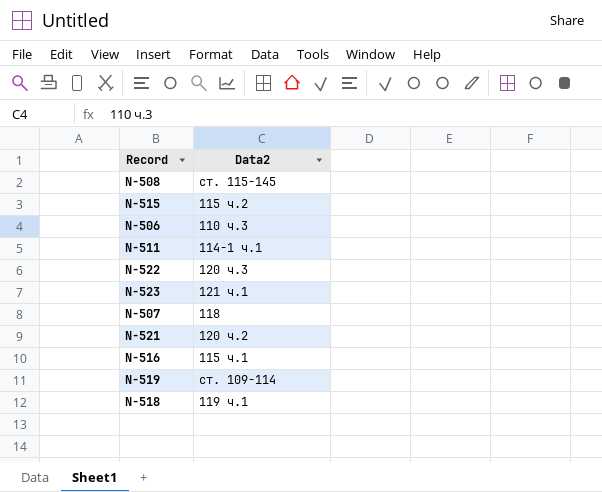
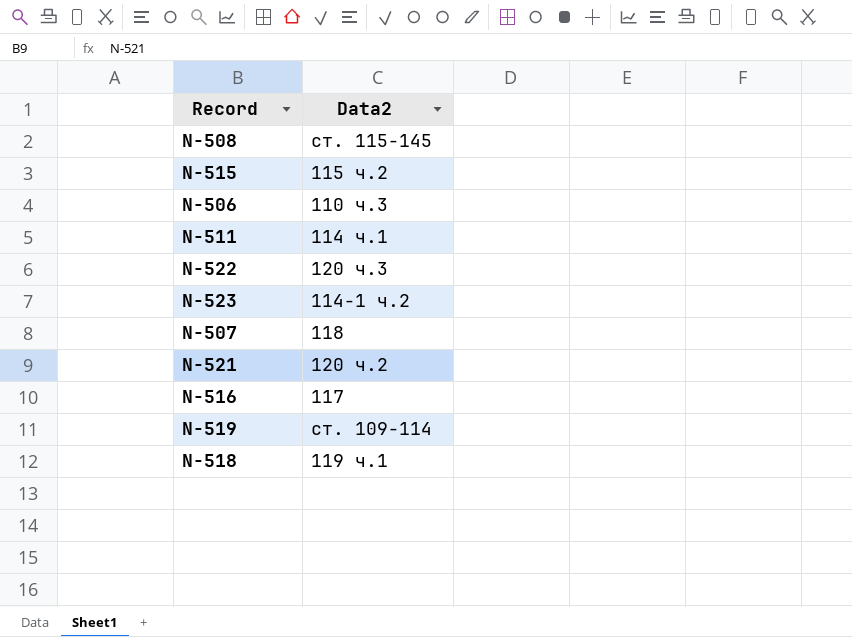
N-511 | Data2: 114-1 ч.1 -> 114 ч.1
N-523 | Data2: 121 ч.1 -> 114-1 ч.2
N-516 | Data2: 115 ч.1 -> 117

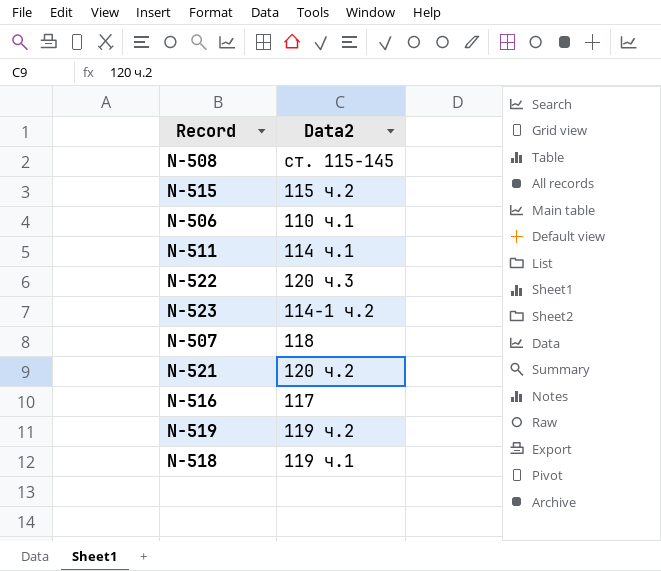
N-506 | Data2: 110 ч.3 -> 110 ч.1
N-519 | Data2: ст. 109-114 -> 119 ч.2

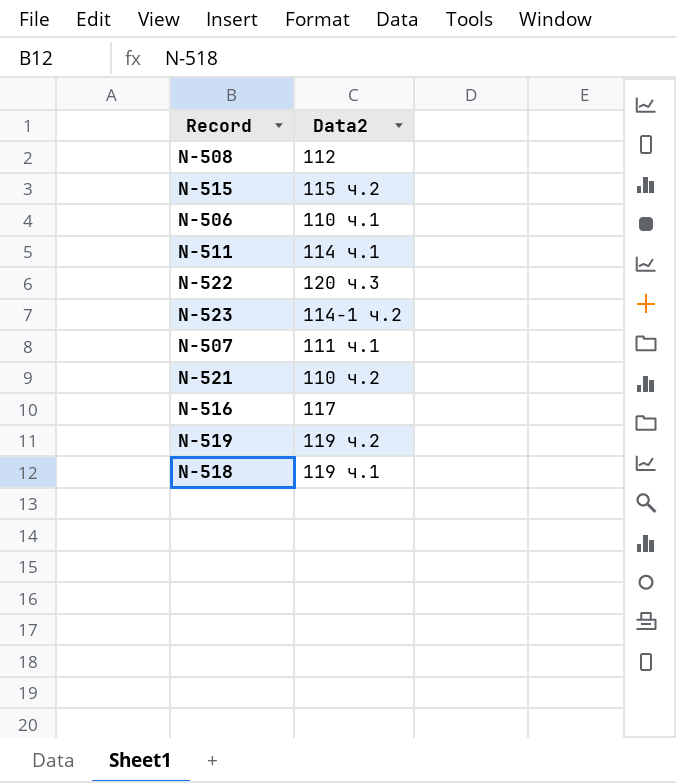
N-508 | Data2: ст. 115-145 -> 112
N-507 | Data2: 118 -> 111 ч.1
N-521 | Data2: 120 ч.2 -> 110 ч.2

